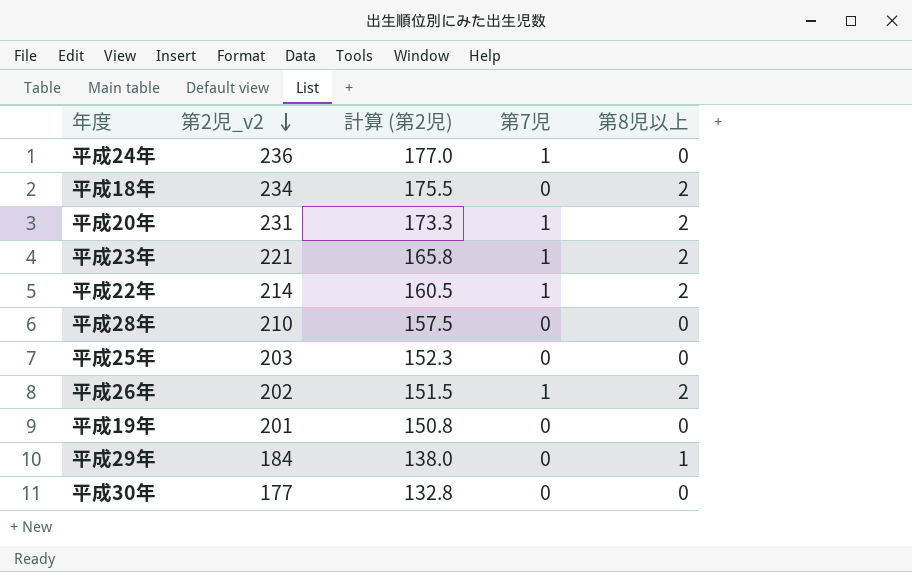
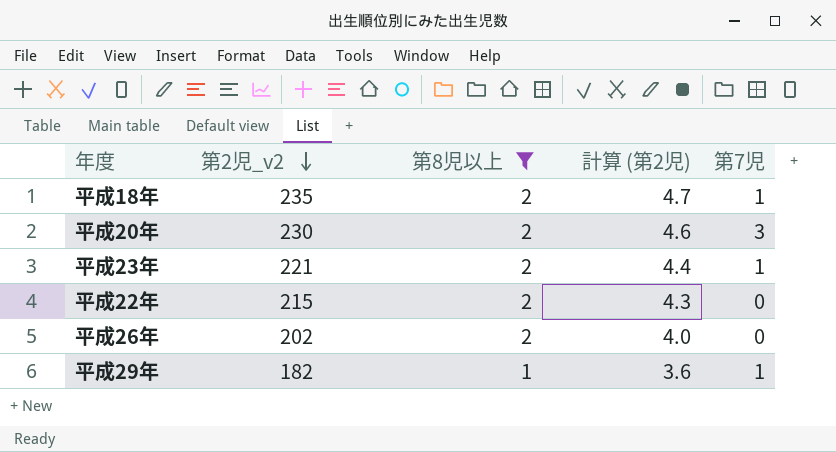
filter: none -> 第8児以上 != 0
column 第8児以上 | position: 5 -> 3
column 計算 (第2児) | formula: [第2児_v2] * 0.75 -> [第2児_v2] * 0.02
平成18年 | 第2児_v2: 234 -> 235
平成18年 | 第7児: 0 -> 1
平成20年 | 第2児_v2: 231 -> 230
平成20年 | 第7児: 1 -> 3
平成22年 | 第2児_v2: 214 -> 215
平成22年 | 第7児: 1 -> 0
平成26年 | 第7児: 1 -> 0
平成29年 | 第2児_v2: 184 -> 182
平成29年 | 第7児: 0 -> 1

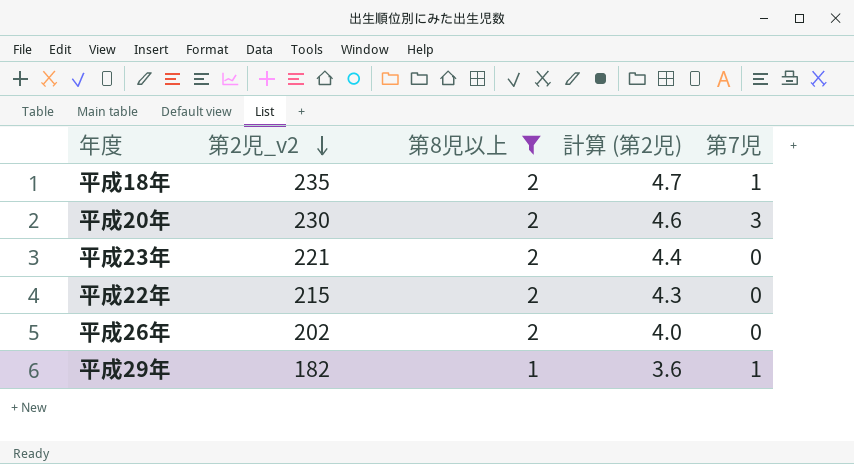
平成23年 | 第7児: 1 -> 0

